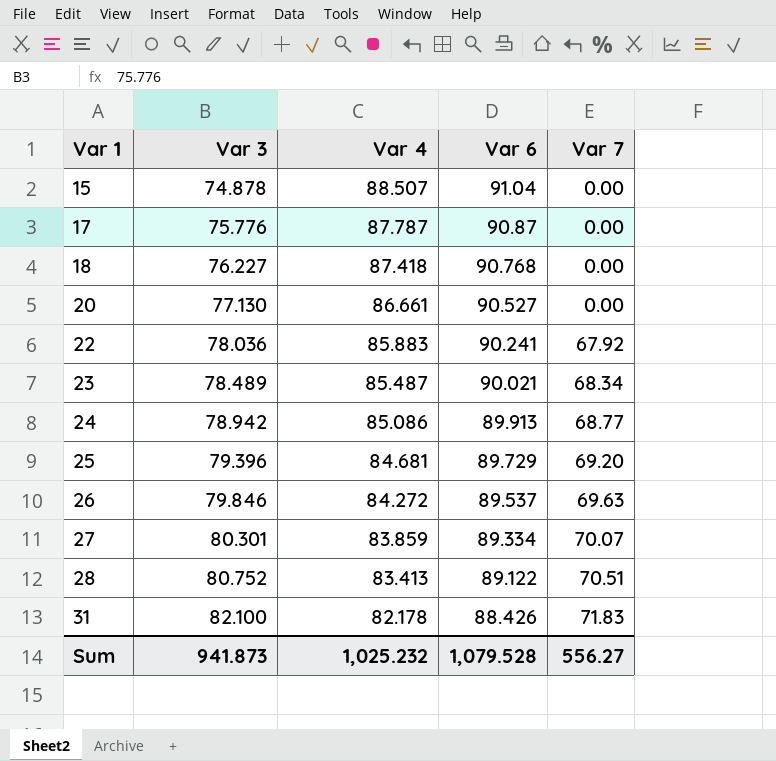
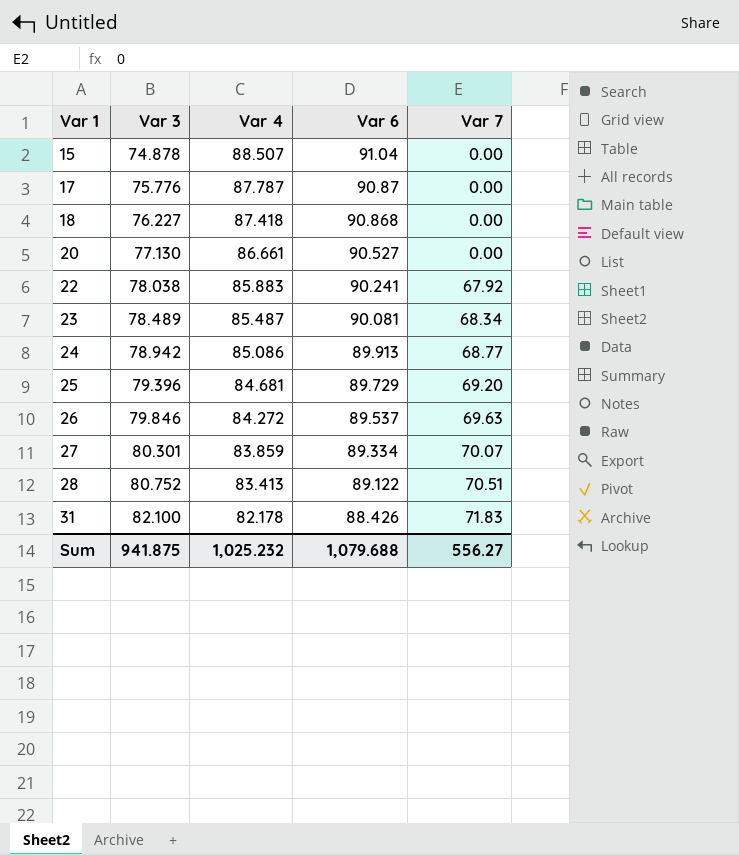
18 | Var 6: 90.768 -> 90.868
22 | Var 3: 78.036 -> 78.038
23 | Var 6: 90.021 -> 90.081
Sum | Var 3: 941.873 -> 941.875
Sum | Var 6: 1,079.528 -> 1,079.688

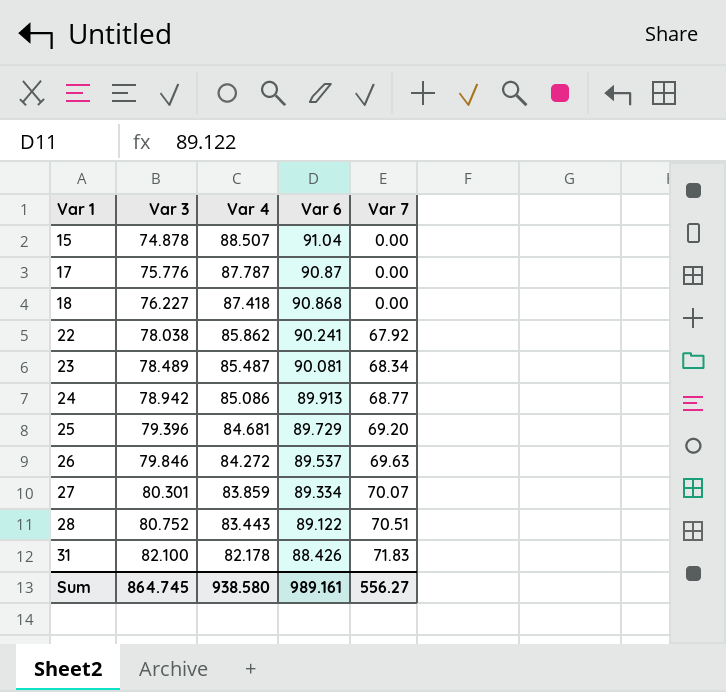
row 20: 77.130 | 86.661 | 90.527 | 0.00 -> none
22 | Var 4: 85.883 -> 85.862
28 | Var 4: 83.413 -> 83.443
Sum | Var 3: 941.875 -> 864.745
Sum | Var 4: 1,025.232 -> 938.580
Sum | Var 6: 1,079.688 -> 989.161

